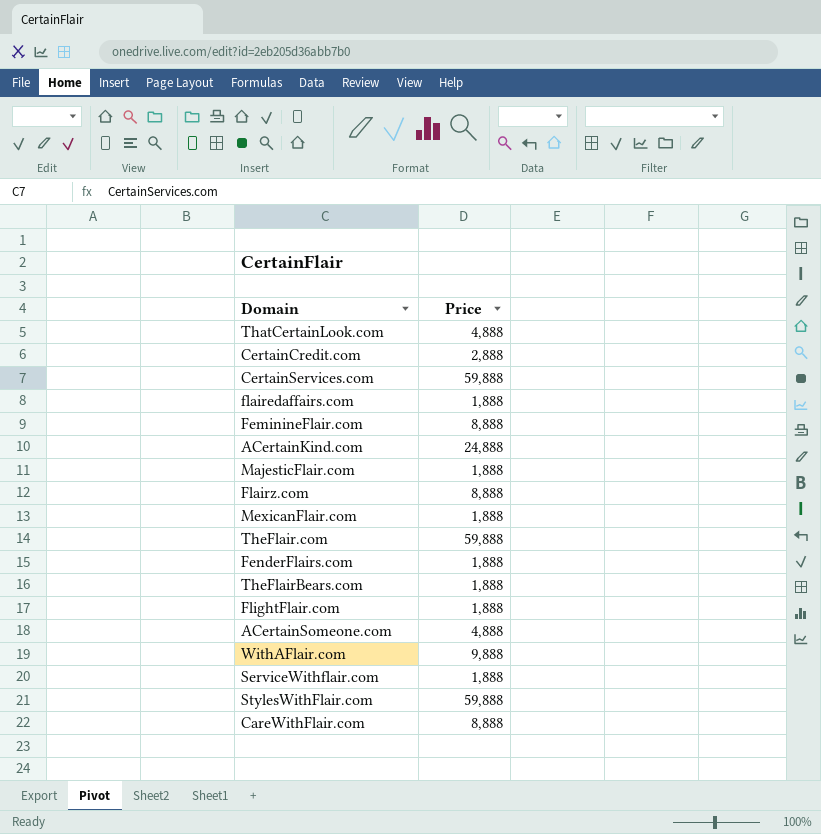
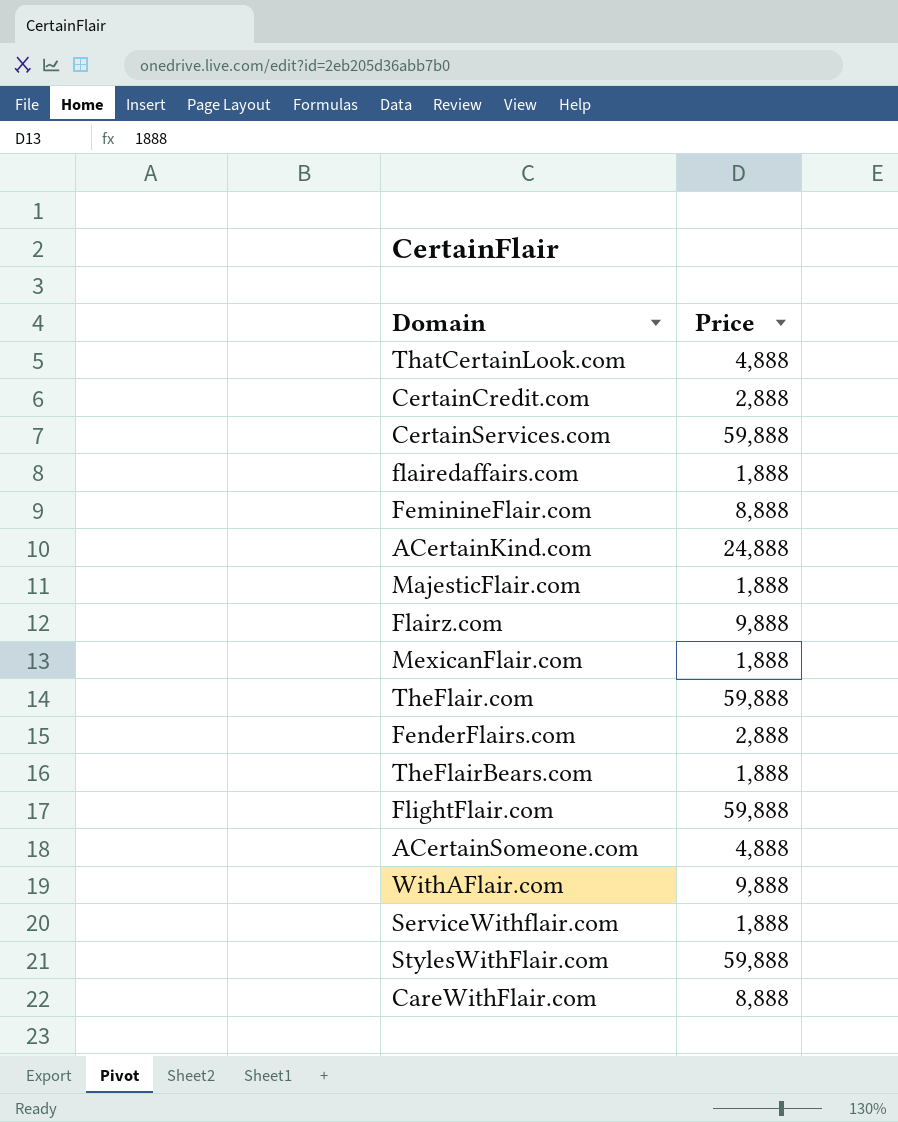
Flairz.com | Price: 8,888 -> 9,888
FenderFlairs.com | Price: 1,888 -> 2,888
FlightFlair.com | Price: 1,888 -> 59,888

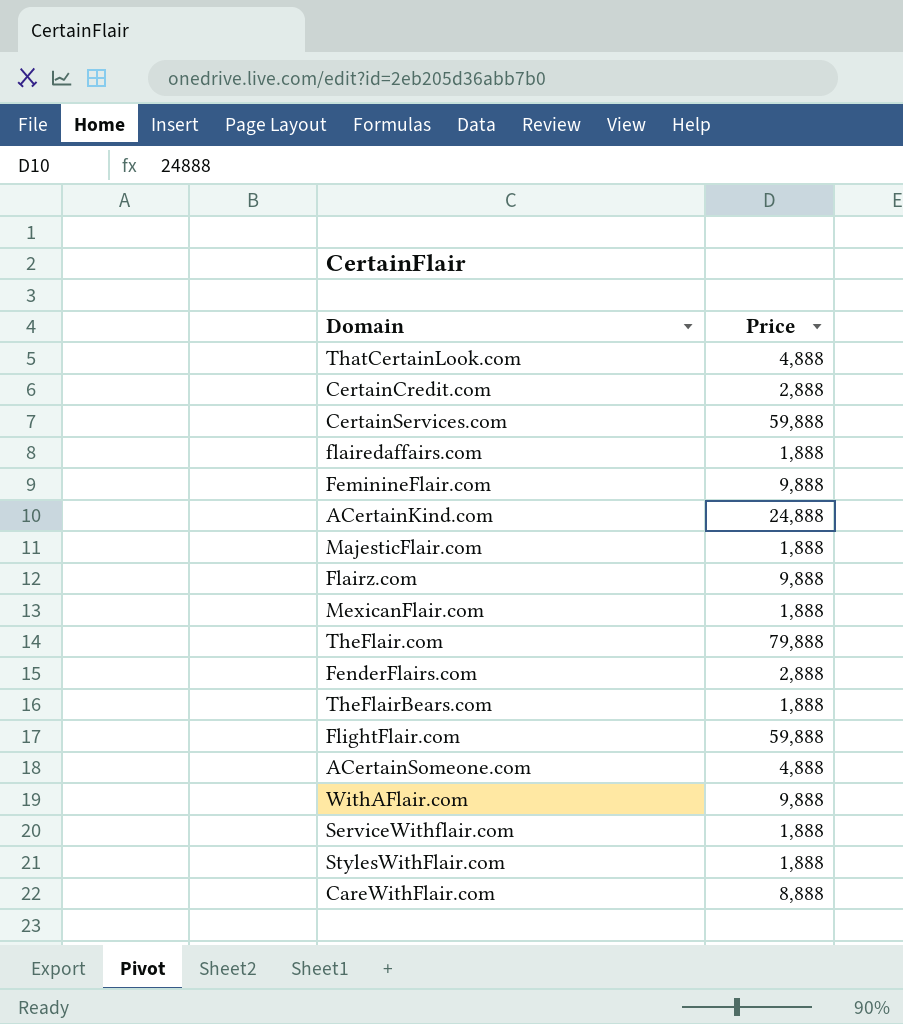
FeminineFlair.com | Price: 8,888 -> 9,888
TheFlair.com | Price: 59,888 -> 79,888
StylesWithFlair.com | Price: 59,888 -> 1,888

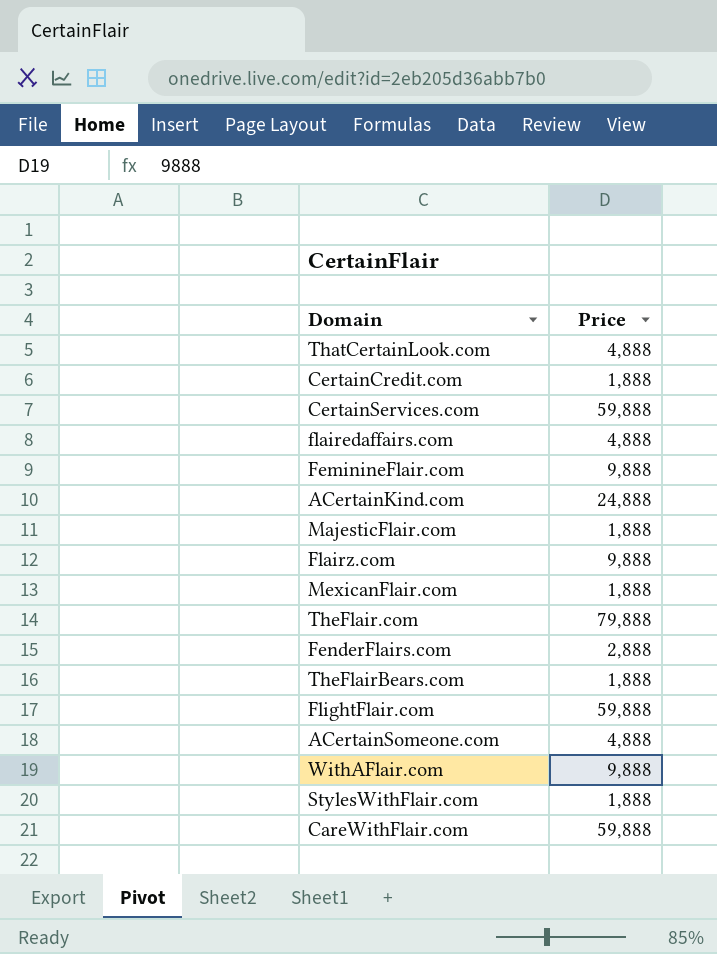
row ServiceWithflair.com: 1,888 -> none
CertainCredit.com | Price: 2,888 -> 1,888
flairedaffairs.com | Price: 1,888 -> 4,888
CareWithFlair.com | Price: 8,888 -> 59,888

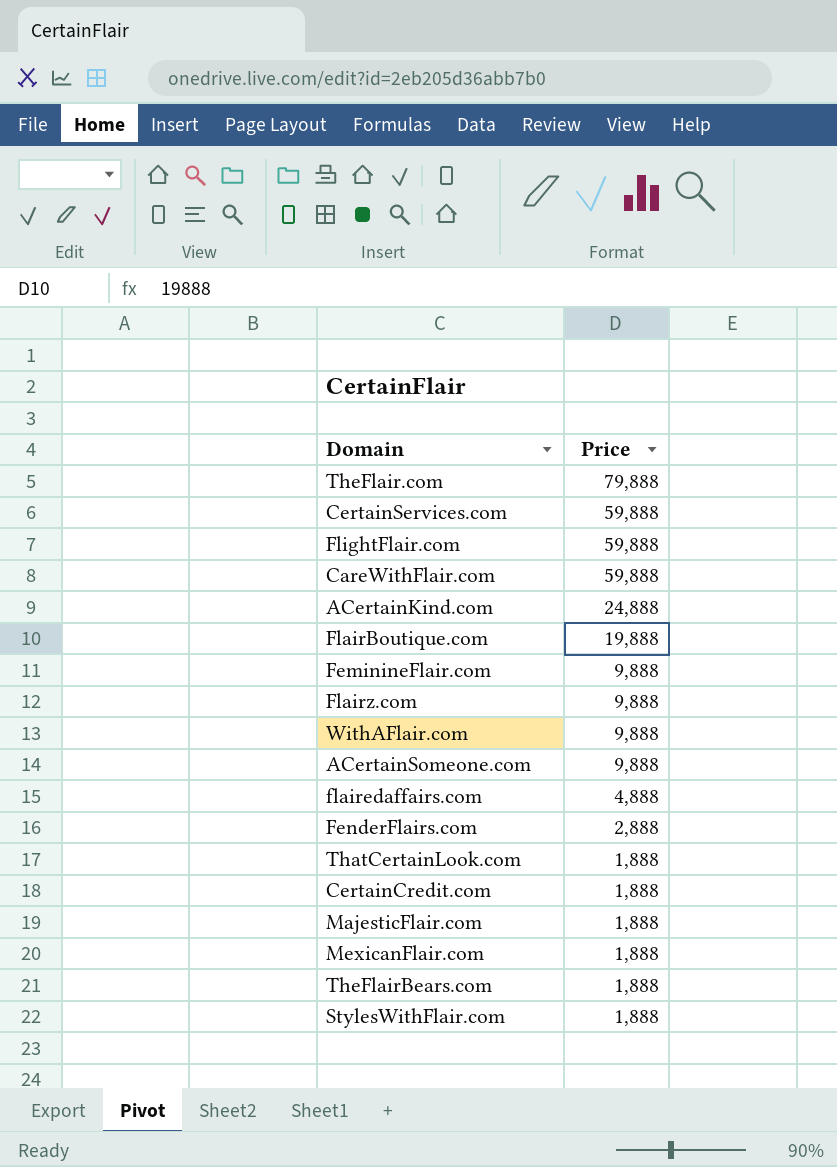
row order: none -> Price descending
row FlairBoutique.com: none -> 19,888
ACertainSomeone.com | Price: 4,888 -> 9,888
ThatCertainLook.com | Price: 4,888 -> 1,888

